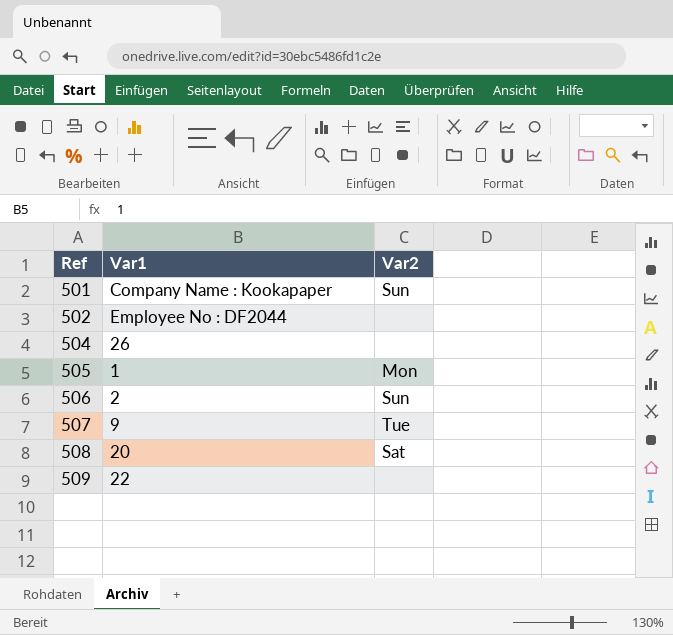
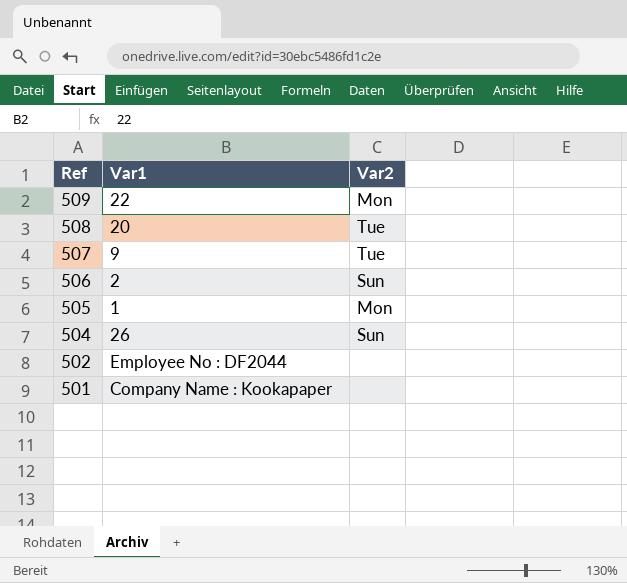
row order: Ref ascending -> Ref descending
509 | Var2: none -> Mon
508 | Var2: Sat -> Tue
504 | Var2: none -> Sun
501 | Var2: Sun -> none

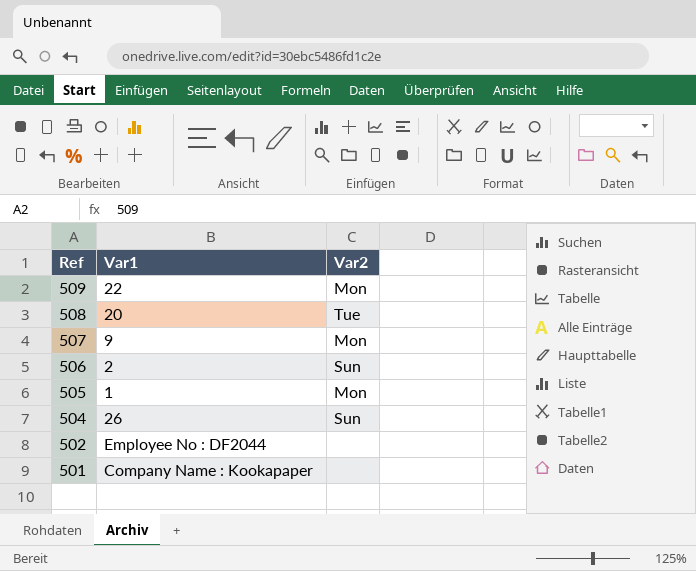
507 | Var2: Tue -> Mon

